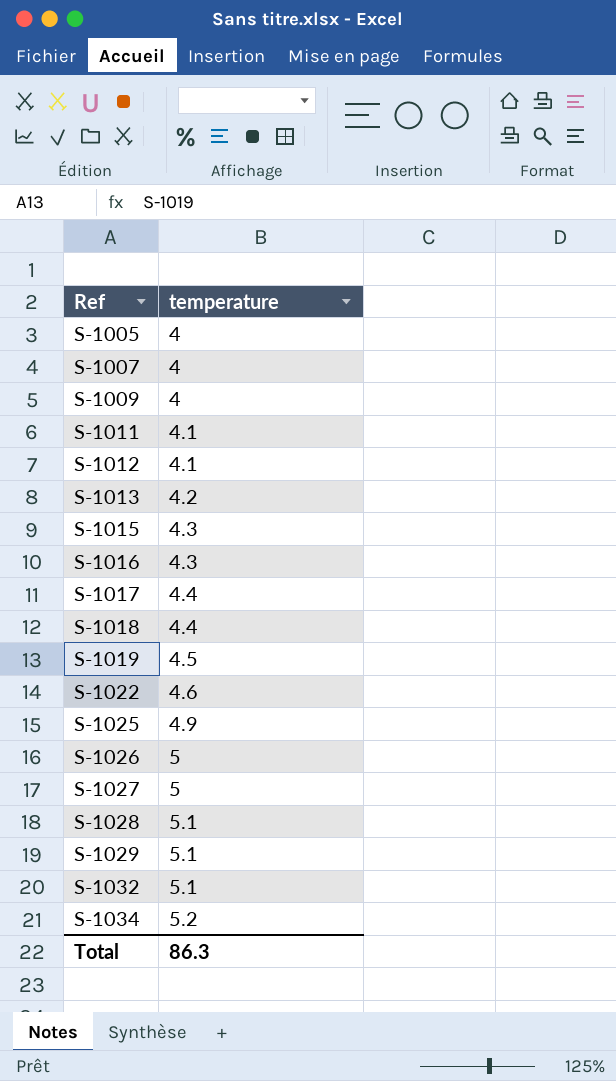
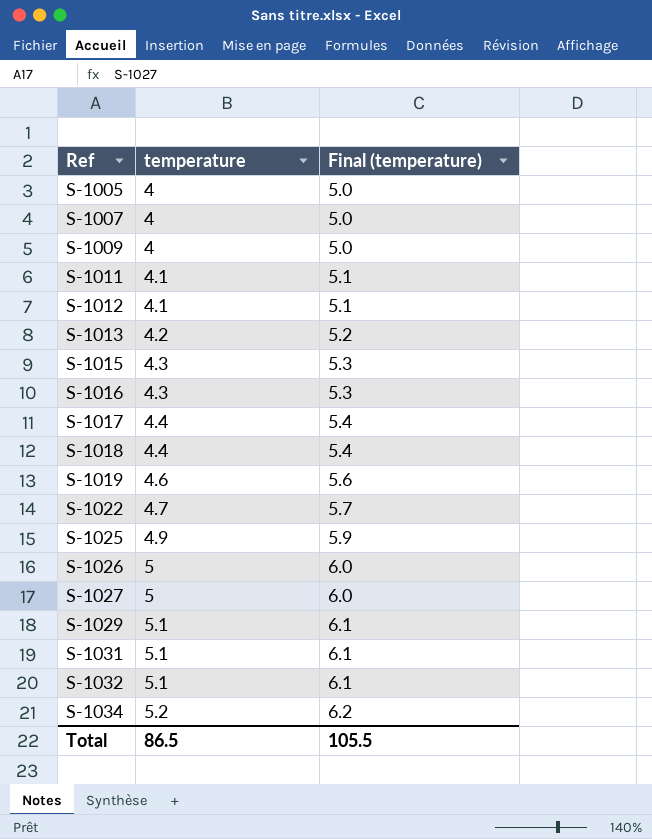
column Final (temperature) | formula: none -> [temperature] + 1
row S-1028: 5.1 -> none
S-1019 | temperature: 4.5 -> 4.6
S-1022 | temperature: 4.6 -> 4.7
row S-1031: none -> 5.1 | 6.1
Total | temperature: 86.3 -> 86.5

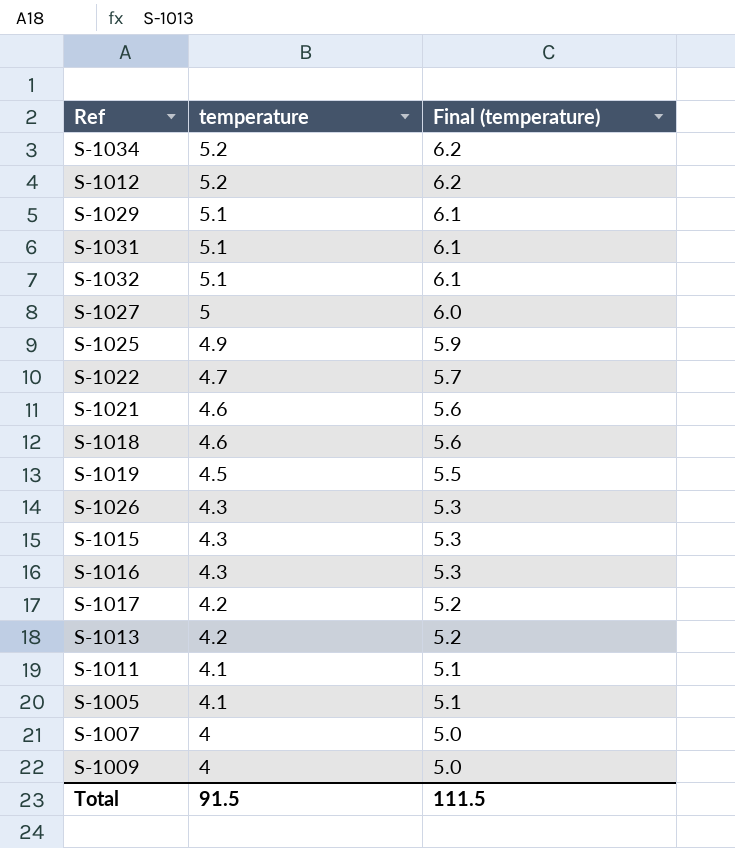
row order: Ref ascending -> temperature descending
S-1012 | temperature: 4.1 -> 5.2
S-1012 | Final (temperature): 5.1 -> 6.2
row S-1021: none -> 4.6 | 5.6
S-1018 | temperature: 4.4 -> 4.6
S-1018 | Final (temperature): 5.4 -> 5.6
S-1019 | temperature: 4.6 -> 4.5
S-1019 | Final (temperature): 5.6 -> 5.5
S-1026 | temperature: 5 -> 4.3
S-1026 | Final (temperature): 6.0 -> 5.3
S-1017 | temperature: 4.4 -> 4.2
S-1017 | Final (temperature): 5.4 -> 5.2
S-1005 | temperature: 4 -> 4.1
S-1005 | Final (temperature): 5.0 -> 5.1
Total | temperature: 86.5 -> 91.5
Total | Final (temperature): 105.5 -> 111.5

